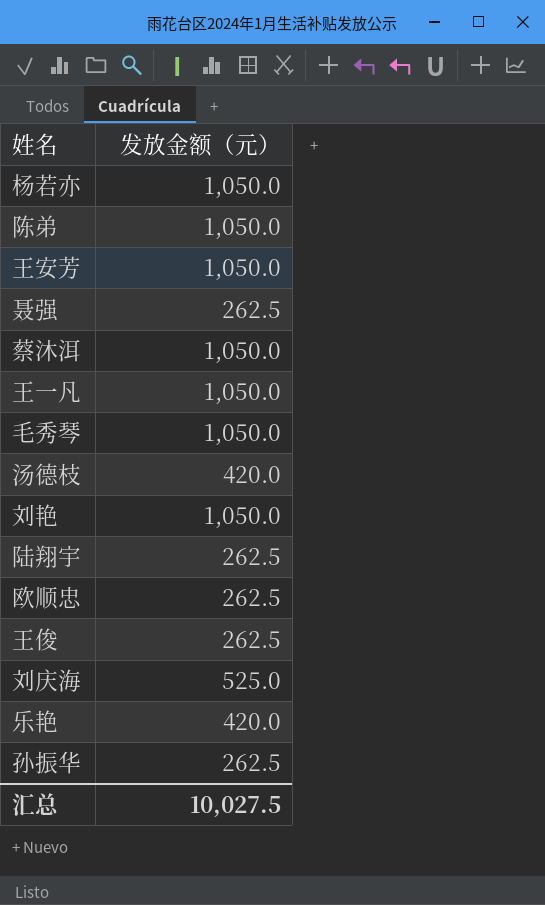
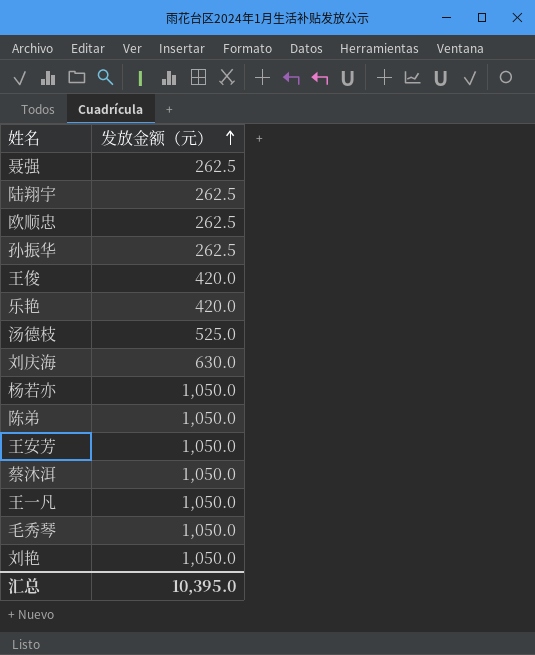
row order: none -> 发放金额（元） ascending
王俊 | 发放金额（元）: 262.5 -> 420.0
汤德枝 | 发放金额（元）: 420.0 -> 525.0
刘庆海 | 发放金额（元）: 525.0 -> 630.0
汇总 | 发放金额（元）: 10,027.5 -> 10,395.0

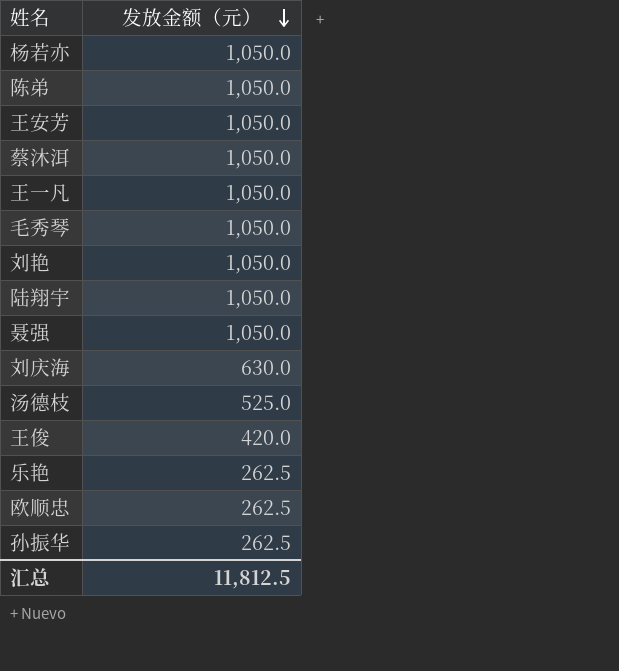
row order: 发放金额（元） ascending -> 发放金额（元） descending
陆翔宇 | 发放金额（元）: 262.5 -> 1,050.0
聂强 | 发放金额（元）: 262.5 -> 1,050.0
乐艳 | 发放金额（元）: 420.0 -> 262.5
汇总 | 发放金额（元）: 10,395.0 -> 11,812.5

